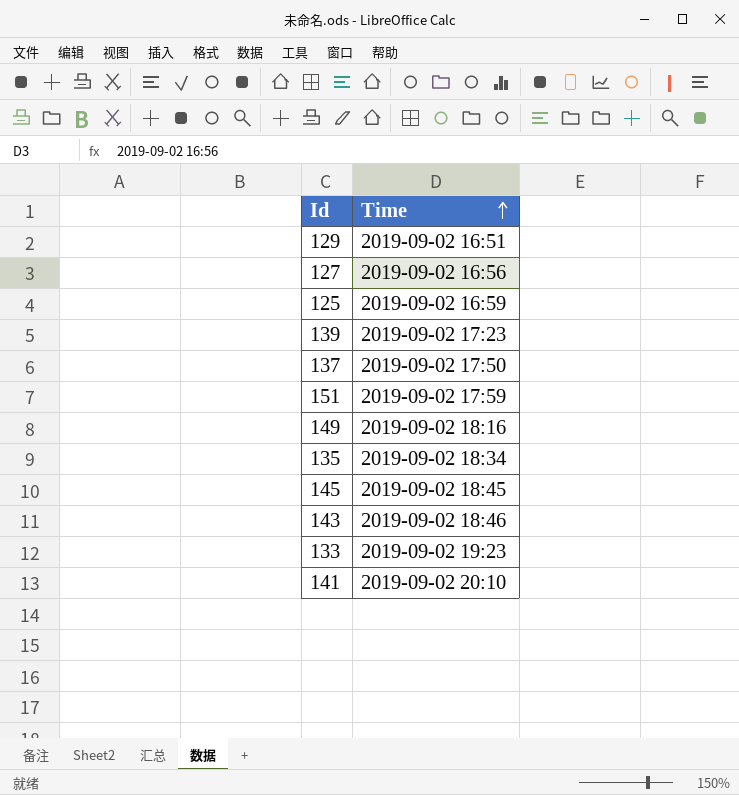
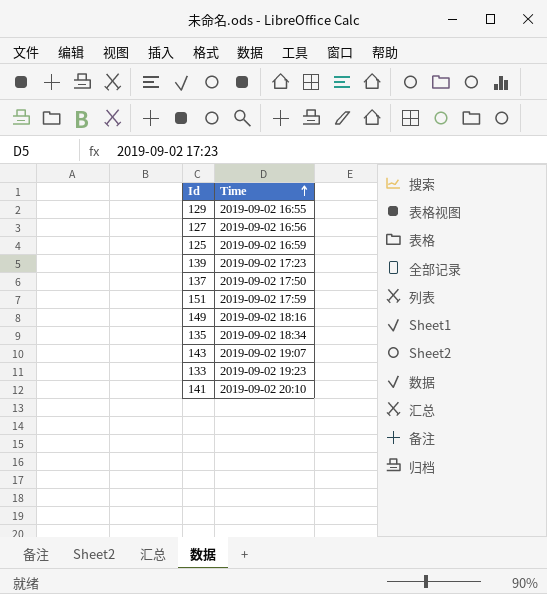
row 145: 2019-09-02 18:45 -> none
129 | Time: 2019-09-02 16:51 -> 2019-09-02 16:55
143 | Time: 2019-09-02 18:46 -> 2019-09-02 19:07

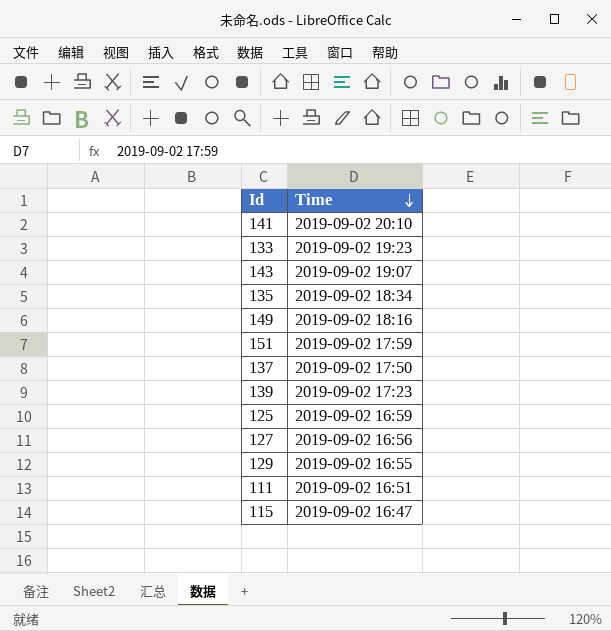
row order: Time ascending -> Time descending
row 111: none -> 2019-09-02 16:51
row 115: none -> 2019-09-02 16:47

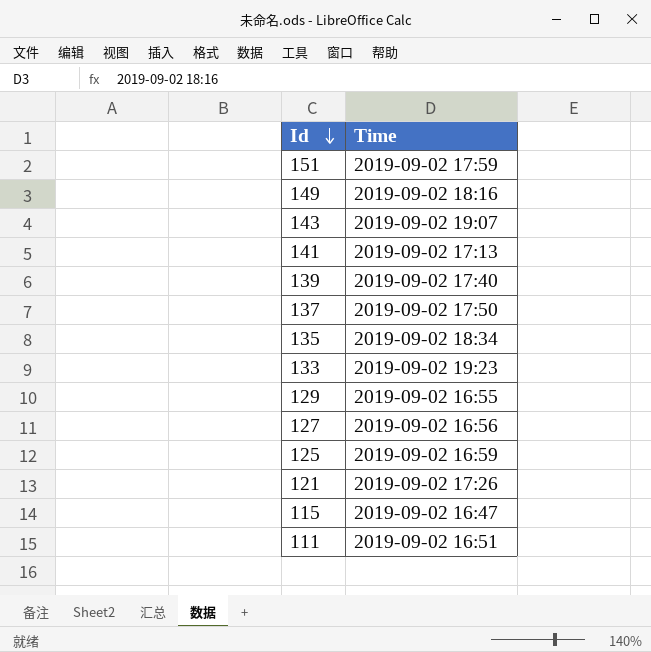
row order: Time descending -> Id descending
141 | Time: 2019-09-02 20:10 -> 2019-09-02 17:13
139 | Time: 2019-09-02 17:23 -> 2019-09-02 17:40
row 121: none -> 2019-09-02 17:26

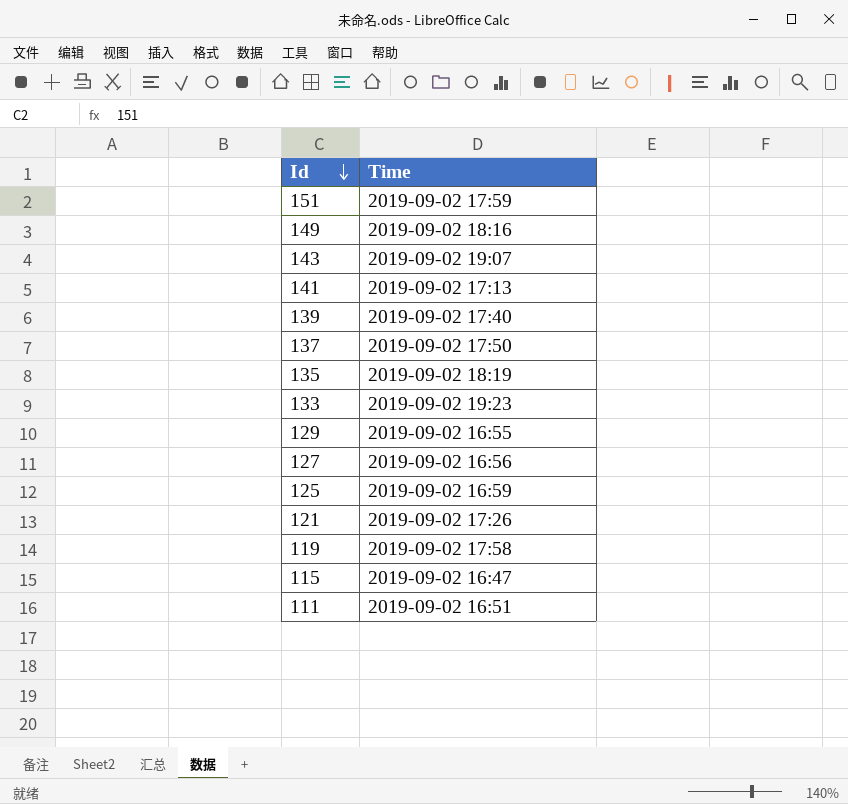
135 | Time: 2019-09-02 18:34 -> 2019-09-02 18:19
row 119: none -> 2019-09-02 17:58

